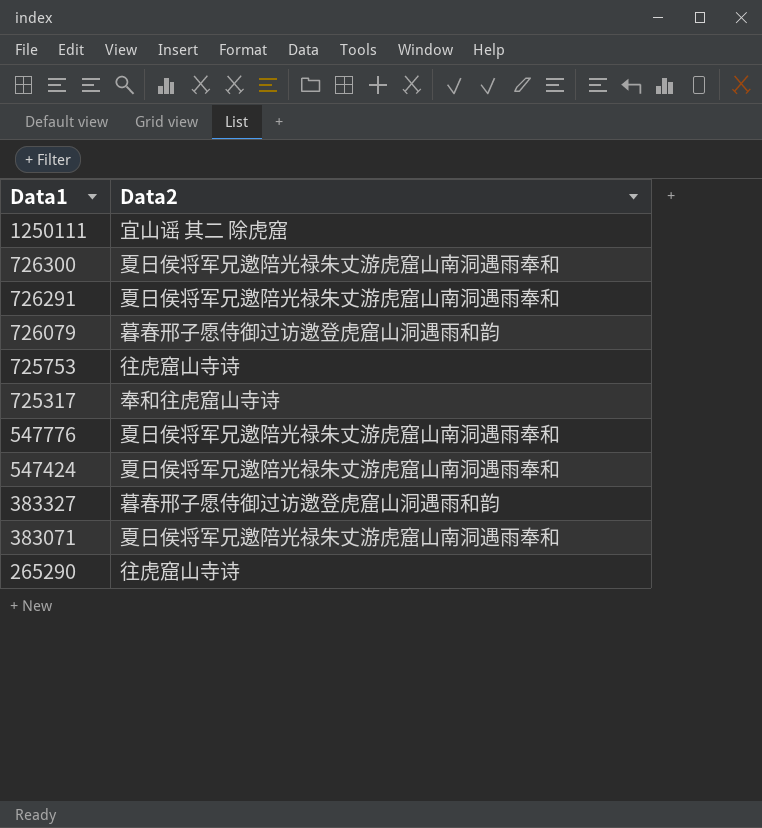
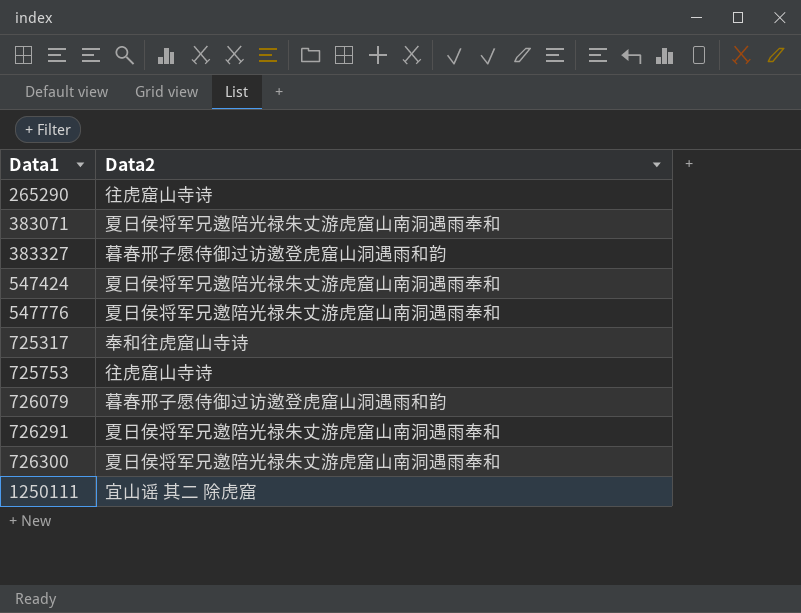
row order: Data1 descending -> Data1 ascending

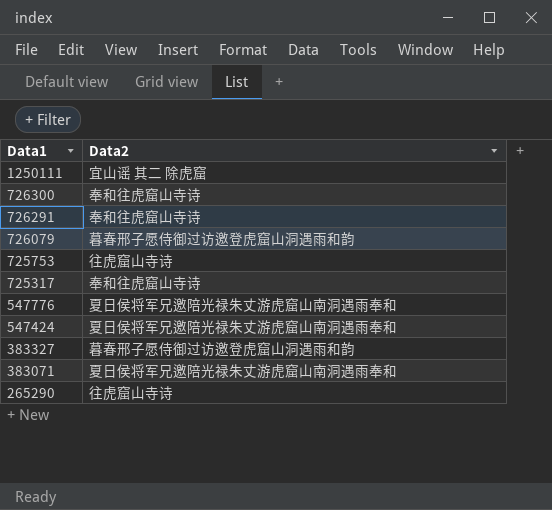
row order: Data1 ascending -> Data1 descending
726300 | Data2: 夏日侯将军兄邀陪光禄朱丈游虎窟山南洞遇雨奉和 -> 奉和往虎窟山寺诗
726291 | Data2: 夏日侯将军兄邀陪光禄朱丈游虎窟山南洞遇雨奉和 -> 奉和往虎窟山寺诗

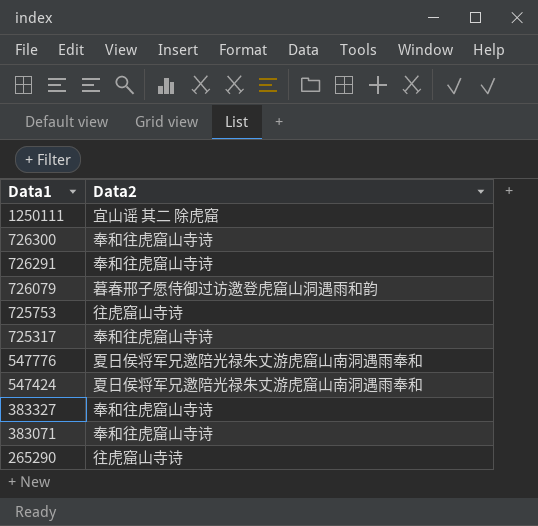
383327 | Data2: 暮春邢子愿侍御过访邀登虎窟山洞遇雨和韵 -> 奉和往虎窟山寺诗
383071 | Data2: 夏日侯将军兄邀陪光禄朱丈游虎窟山南洞遇雨奉和 -> 奉和往虎窟山寺诗

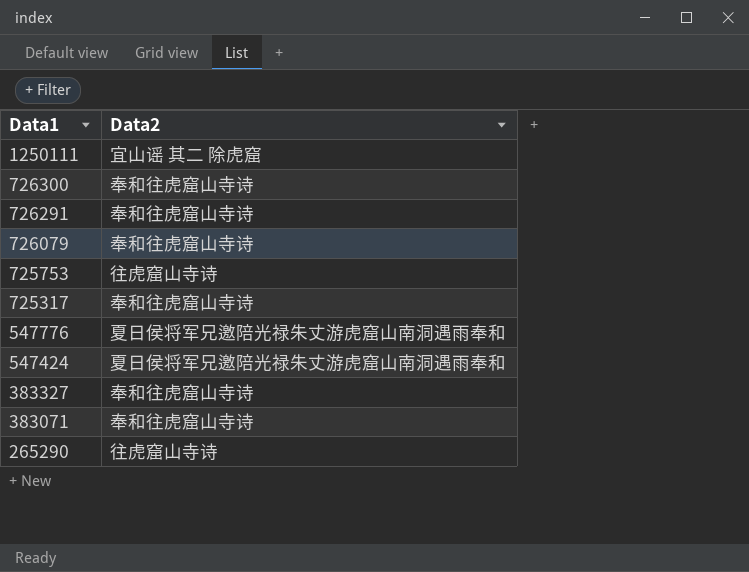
726079 | Data2: 暮春邢子愿侍御过访邀登虎窟山洞遇雨和韵 -> 奉和往虎窟山寺诗

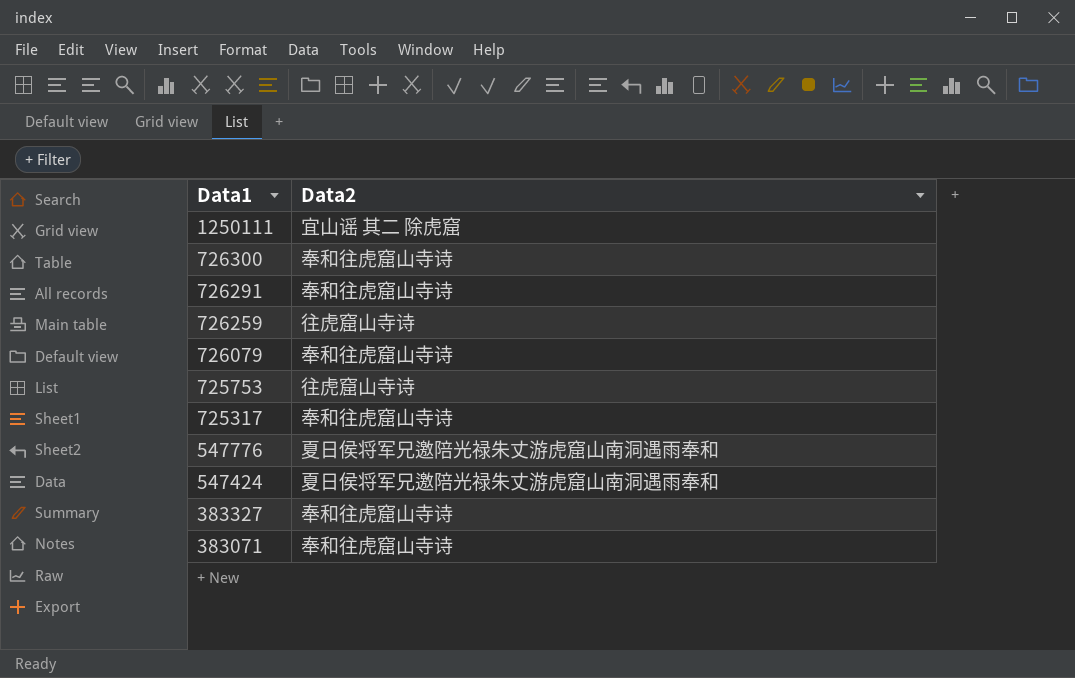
row 265290: 往虎窟山寺诗 -> none
row 726259: none -> 往虎窟山寺诗

